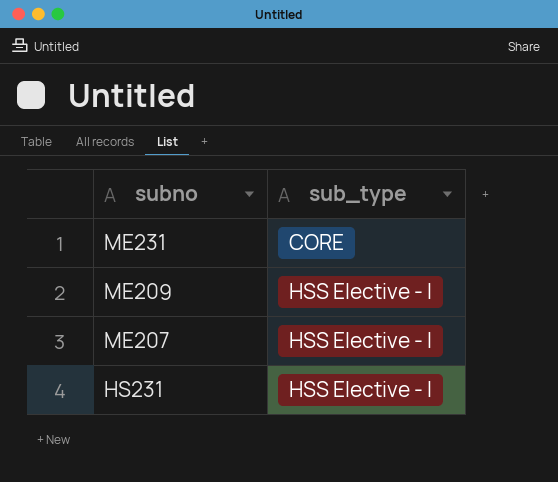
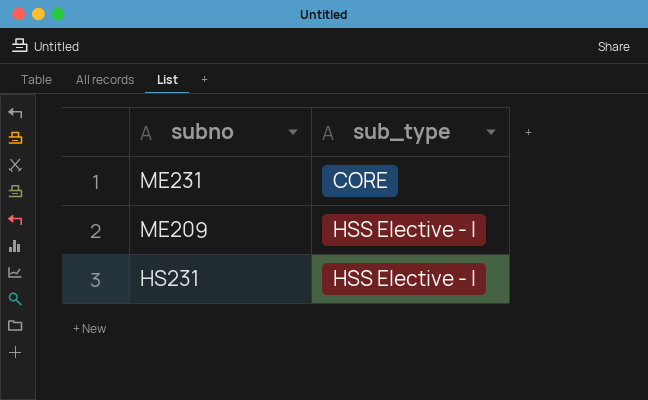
row ME207: HSS Elective - I -> none

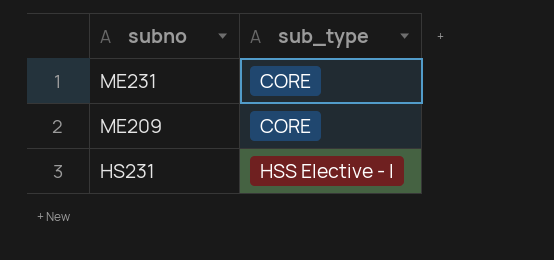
ME209 | sub_type: HSS Elective - I -> CORE

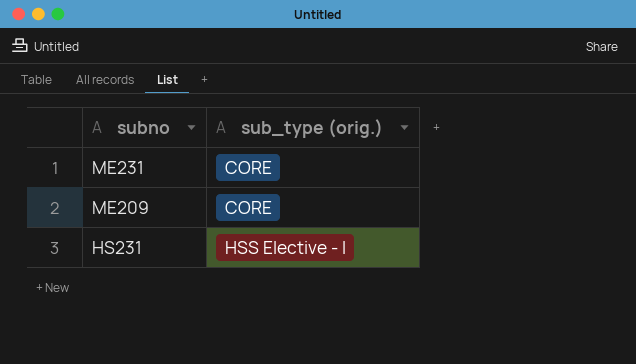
column name: sub_type -> sub_type (orig.)

